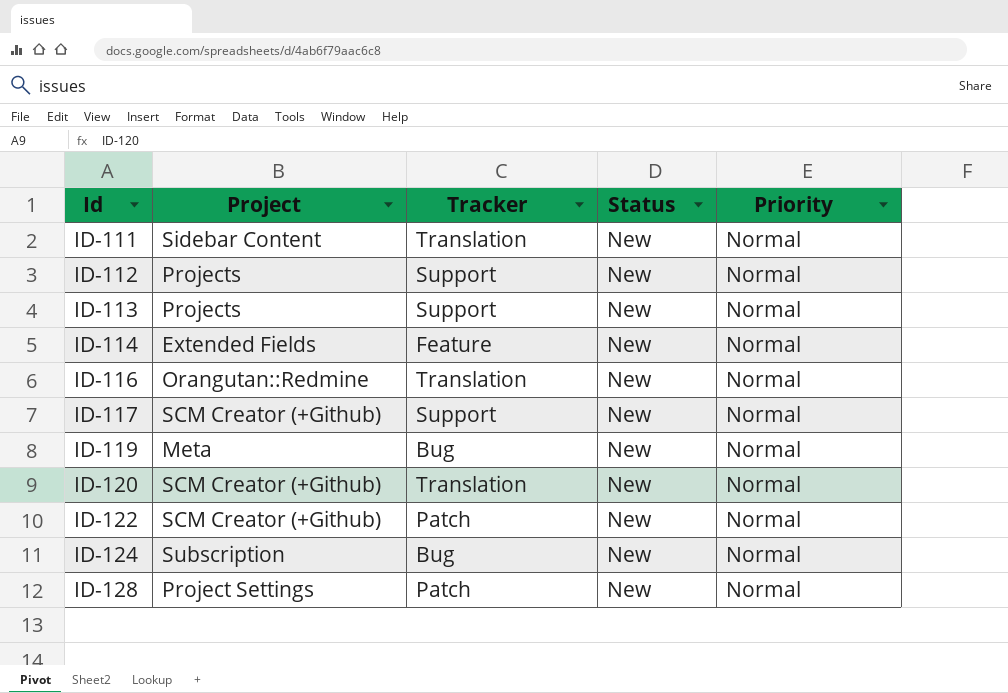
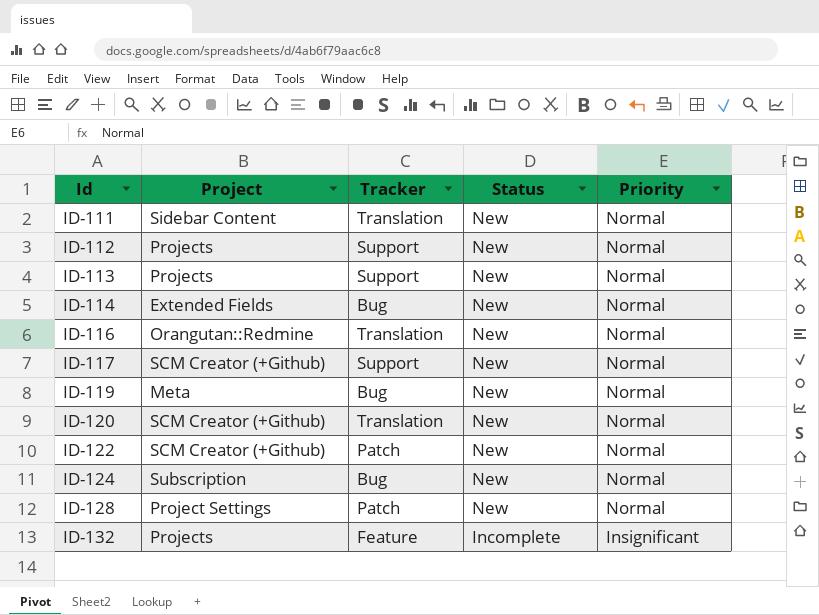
ID-114 | Tracker: Feature -> Bug
row ID-132: none -> Projects | Feature | Incomplete | Insignificant

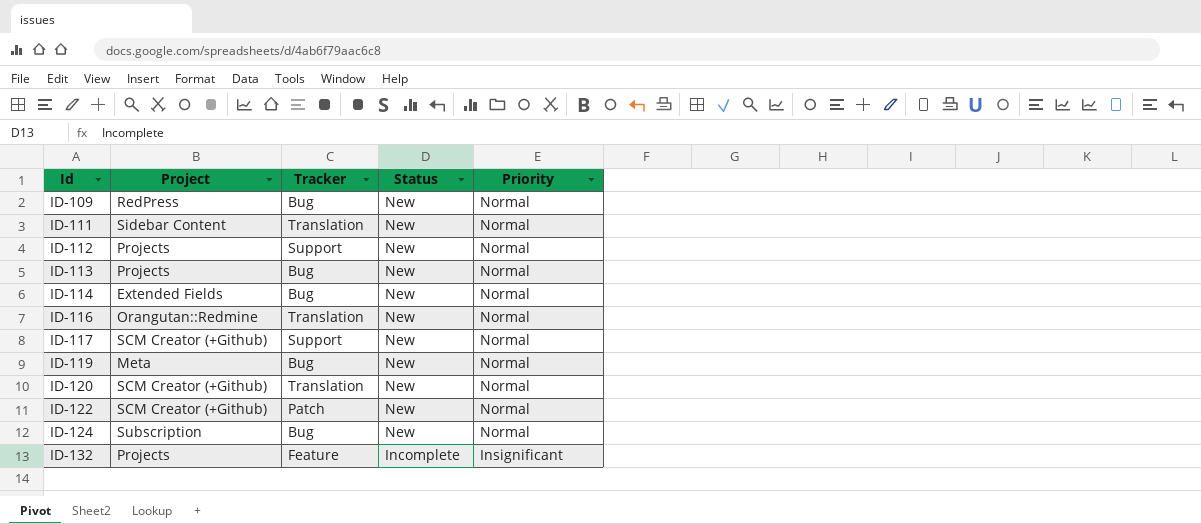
row ID-128: Project Settings | Patch | New | Normal -> none
row ID-109: none -> RedPress | Bug | New | Normal
ID-113 | Tracker: Support -> Bug

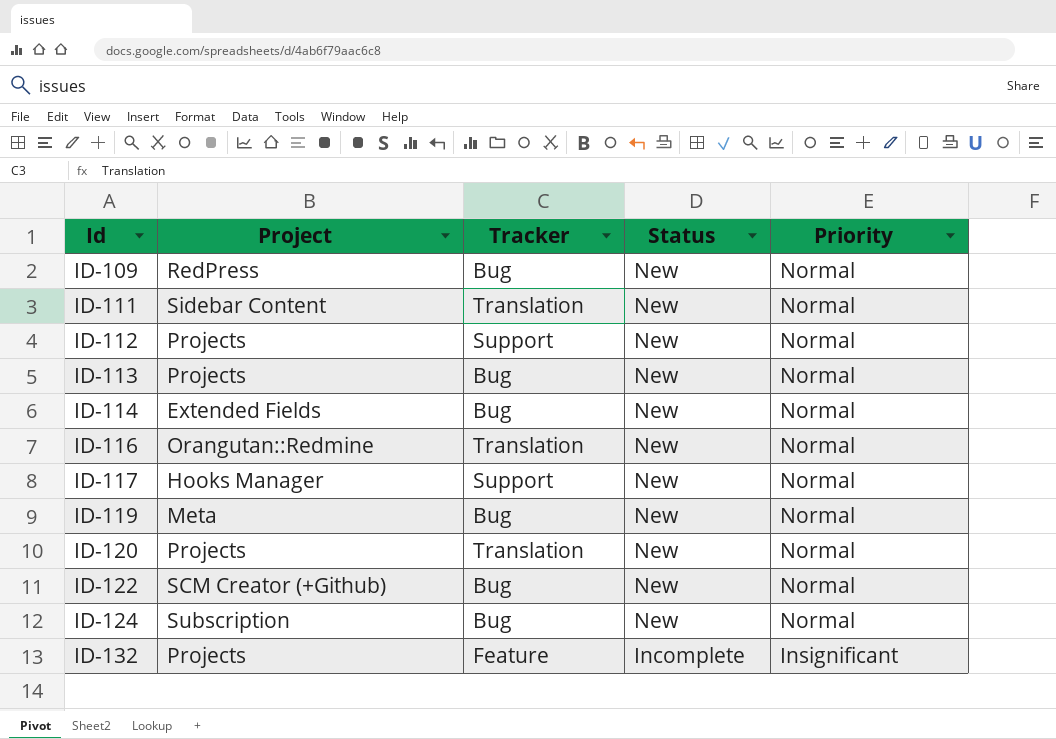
ID-117 | Project: SCM Creator (+Github) -> Hooks Manager
ID-120 | Project: SCM Creator (+Github) -> Projects
ID-122 | Tracker: Patch -> Bug

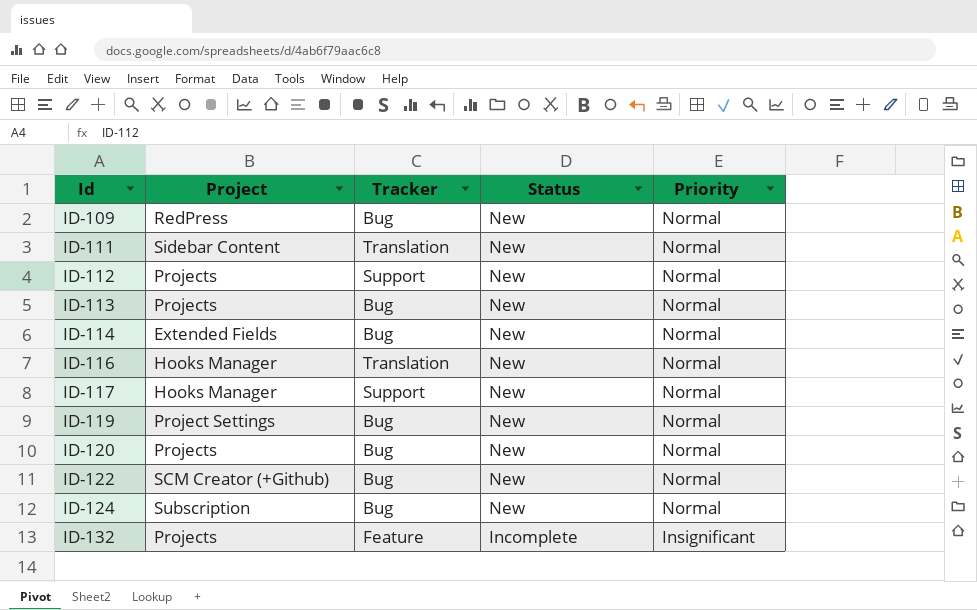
ID-116 | Project: Orangutan::Redmine -> Hooks Manager
ID-119 | Project: Meta -> Project Settings
ID-120 | Tracker: Translation -> Bug

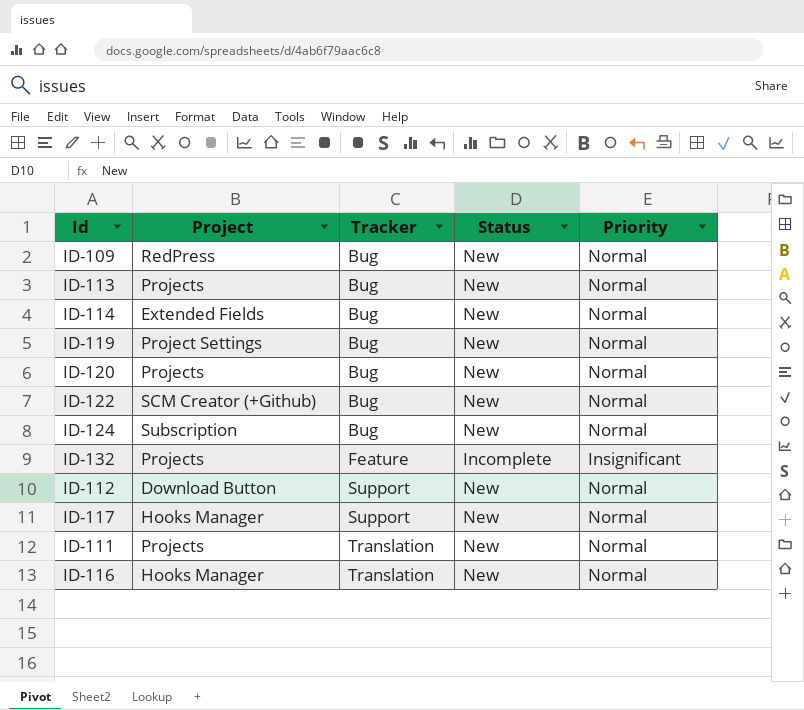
row order: Id ascending -> Tracker ascending
ID-112 | Project: Projects -> Download Button
ID-111 | Project: Sidebar Content -> Projects

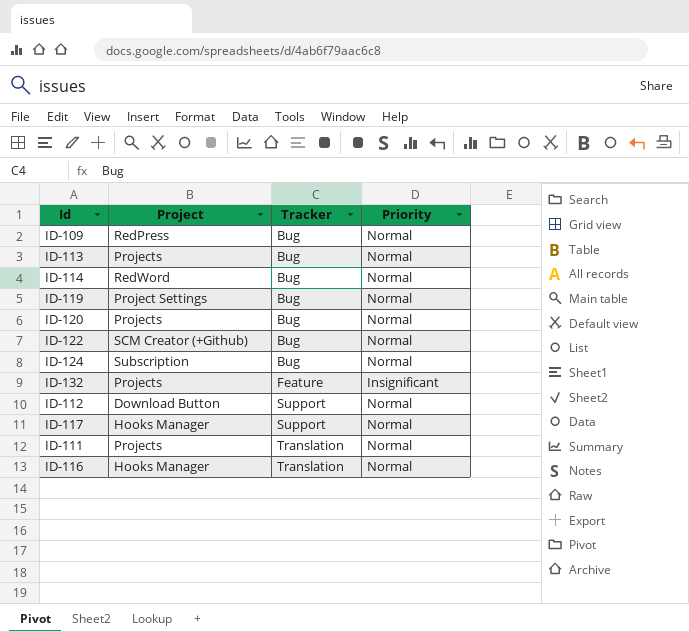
column Status | position: 4 -> none
ID-114 | Project: Extended Fields -> RedWord

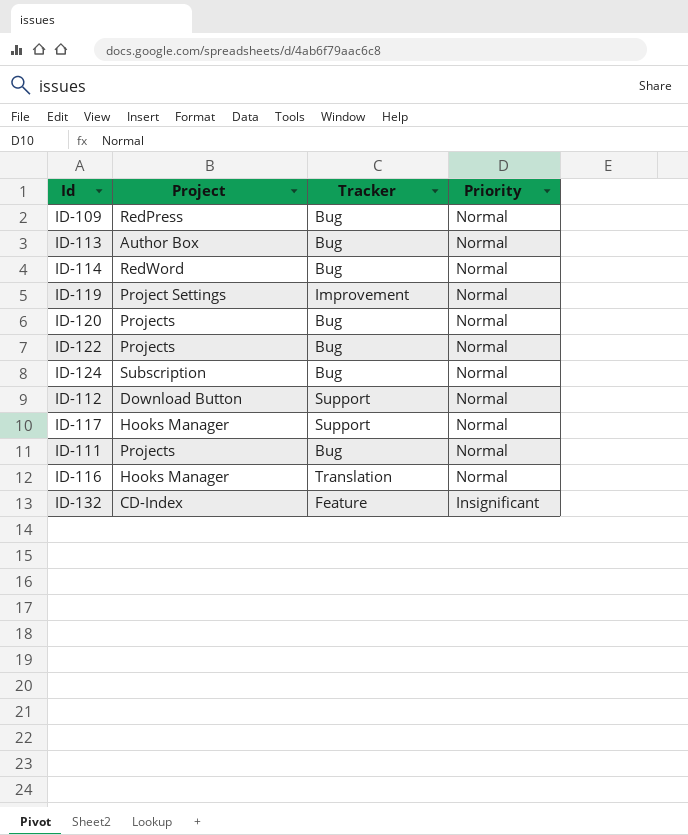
row order: Tracker ascending -> Priority descending
ID-113 | Project: Projects -> Author Box
ID-119 | Tracker: Bug -> Improvement
ID-122 | Project: SCM Creator (+Github) -> Projects
ID-111 | Tracker: Translation -> Bug
ID-132 | Project: Projects -> CD-Index

